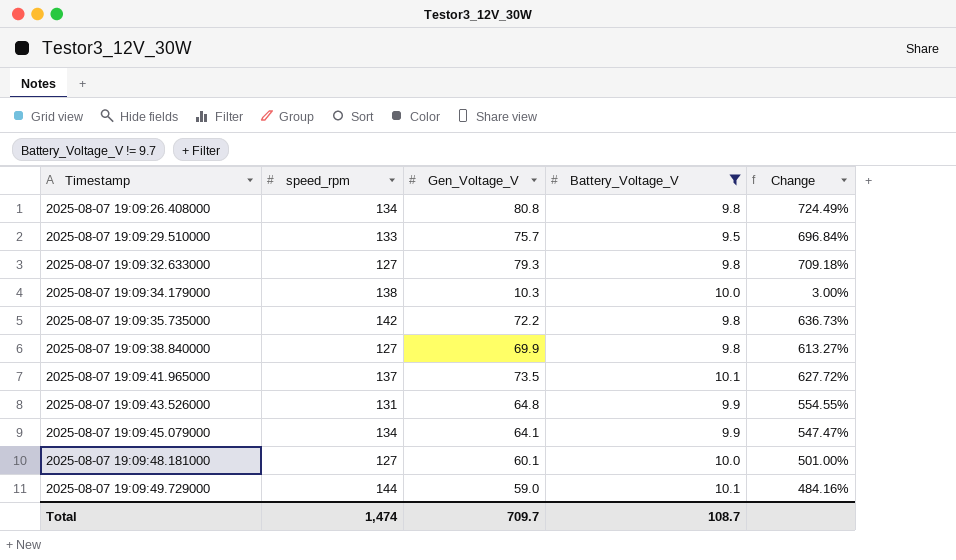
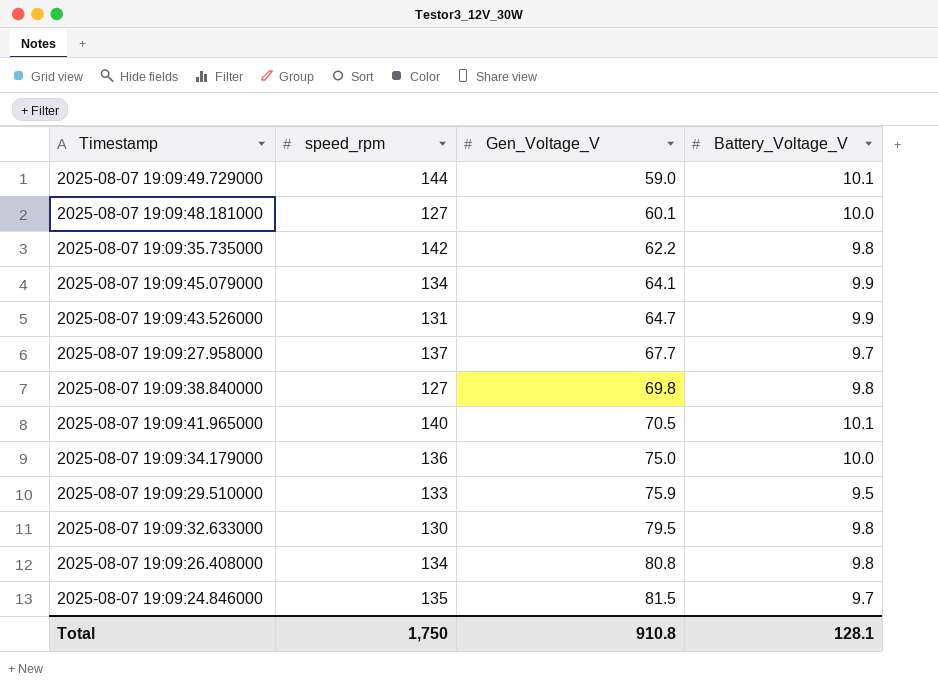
filter: Battery_Voltage_V != 9.7 -> none
row order: Timestamp ascending -> Gen_Voltage_V ascending
column Change | formula: ([Gen_Voltage_V] - [Battery_Voltage_V]) / [Battery_Voltage_V] -> none
2025-08-07 19:09:35.735000 | Gen_Voltage_V: 72.2 -> 62.2
2025-08-07 19:09:43.526000 | Gen_Voltage_V: 64.8 -> 64.7
2025-08-07 19:09:38.840000 | Gen_Voltage_V: 69.9 -> 69.8
2025-08-07 19:09:41.965000 | speed_rpm: 137 -> 140
2025-08-07 19:09:41.965000 | Gen_Voltage_V: 73.5 -> 70.5
2025-08-07 19:09:34.179000 | speed_rpm: 138 -> 136
2025-08-07 19:09:34.179000 | Gen_Voltage_V: 10.3 -> 75.0
2025-08-07 19:09:29.510000 | Gen_Voltage_V: 75.7 -> 75.9
2025-08-07 19:09:32.633000 | speed_rpm: 127 -> 130
2025-08-07 19:09:32.633000 | Gen_Voltage_V: 79.3 -> 79.5
Total | speed_rpm: 1,474 -> 1,750
Total | Gen_Voltage_V: 709.7 -> 910.8
Total | Battery_Voltage_V: 108.7 -> 128.1

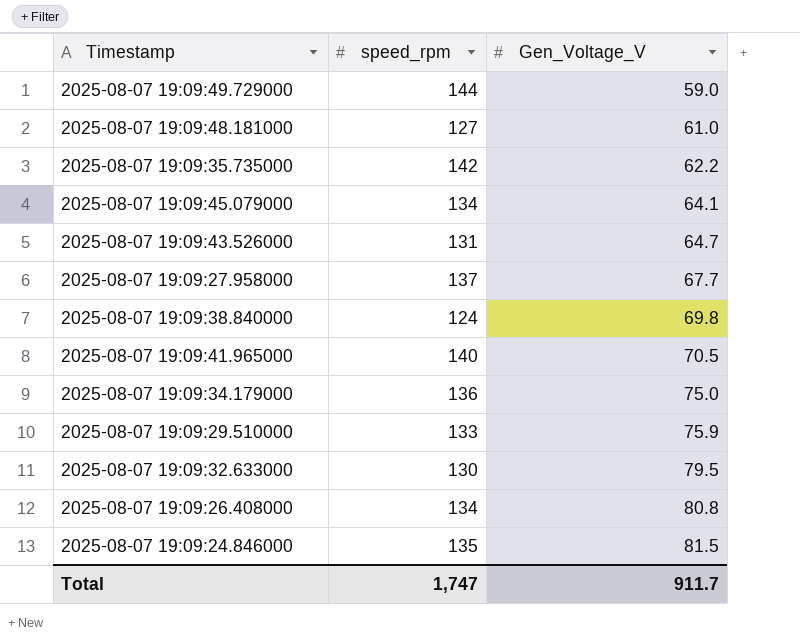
column Battery_Voltage_V | position: 4 -> none
2025-08-07 19:09:48.181000 | Gen_Voltage_V: 60.1 -> 61.0
2025-08-07 19:09:38.840000 | speed_rpm: 127 -> 124
Total | speed_rpm: 1,750 -> 1,747
Total | Gen_Voltage_V: 910.8 -> 911.7

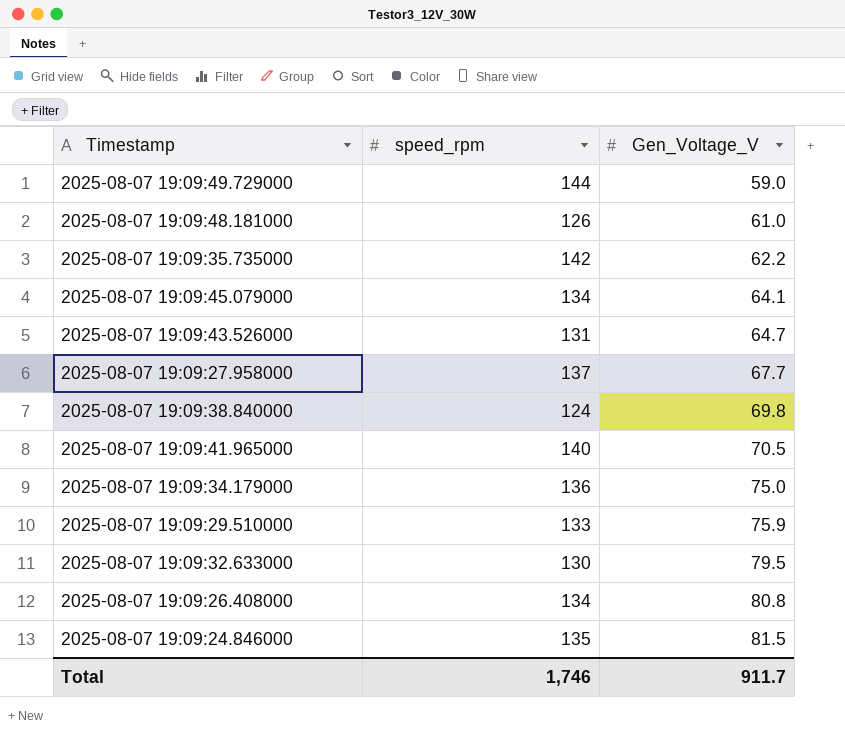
2025-08-07 19:09:48.181000 | speed_rpm: 127 -> 126
Total | speed_rpm: 1,747 -> 1,746

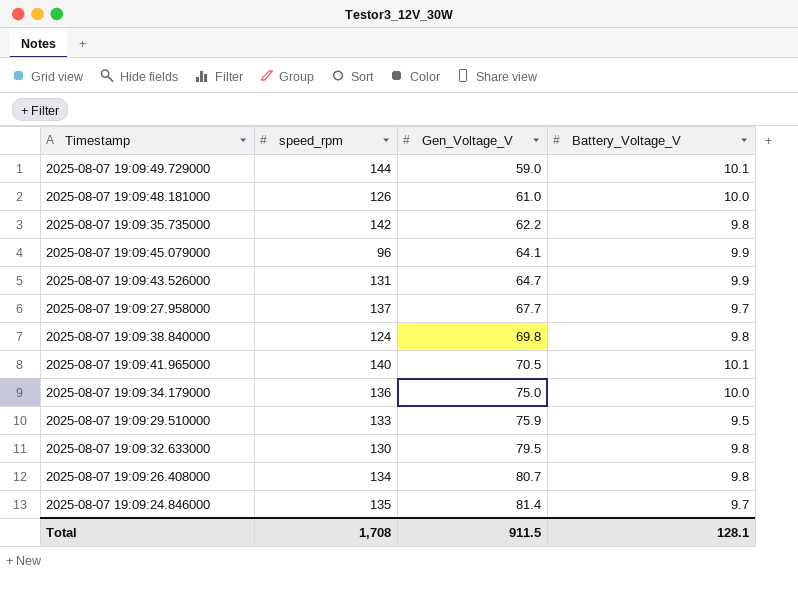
column Battery_Voltage_V | position: none -> 4
2025-08-07 19:09:45.079000 | speed_rpm: 134 -> 96
2025-08-07 19:09:26.408000 | Gen_Voltage_V: 80.8 -> 80.7
2025-08-07 19:09:24.846000 | Gen_Voltage_V: 81.5 -> 81.4
Total | speed_rpm: 1,746 -> 1,708
Total | Gen_Voltage_V: 911.7 -> 911.5

